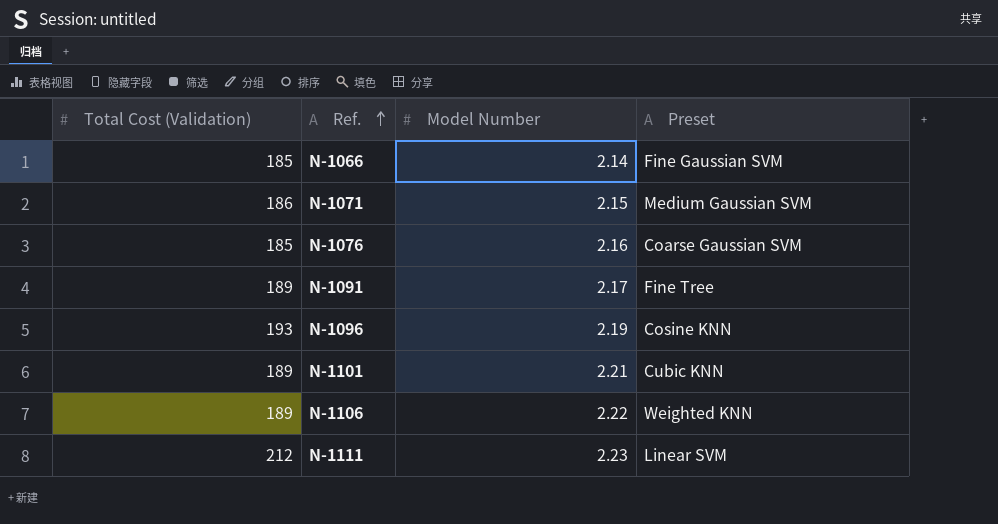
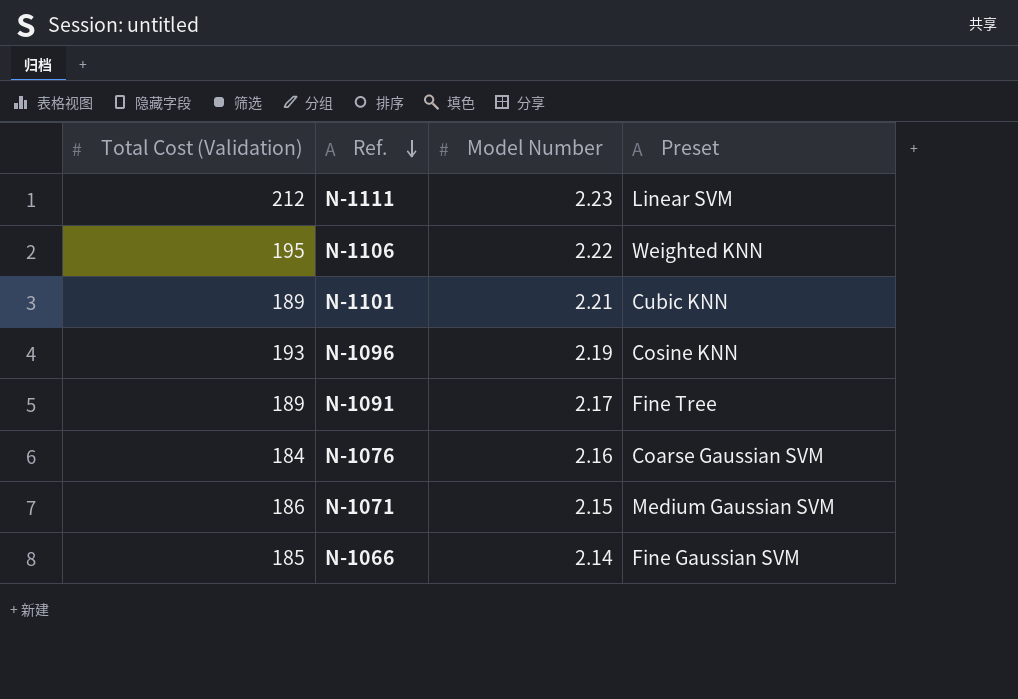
row order: Ref. ascending -> Ref. descending
N-1106 | Total Cost (Validation): 189 -> 195
N-1076 | Total Cost (Validation): 185 -> 184

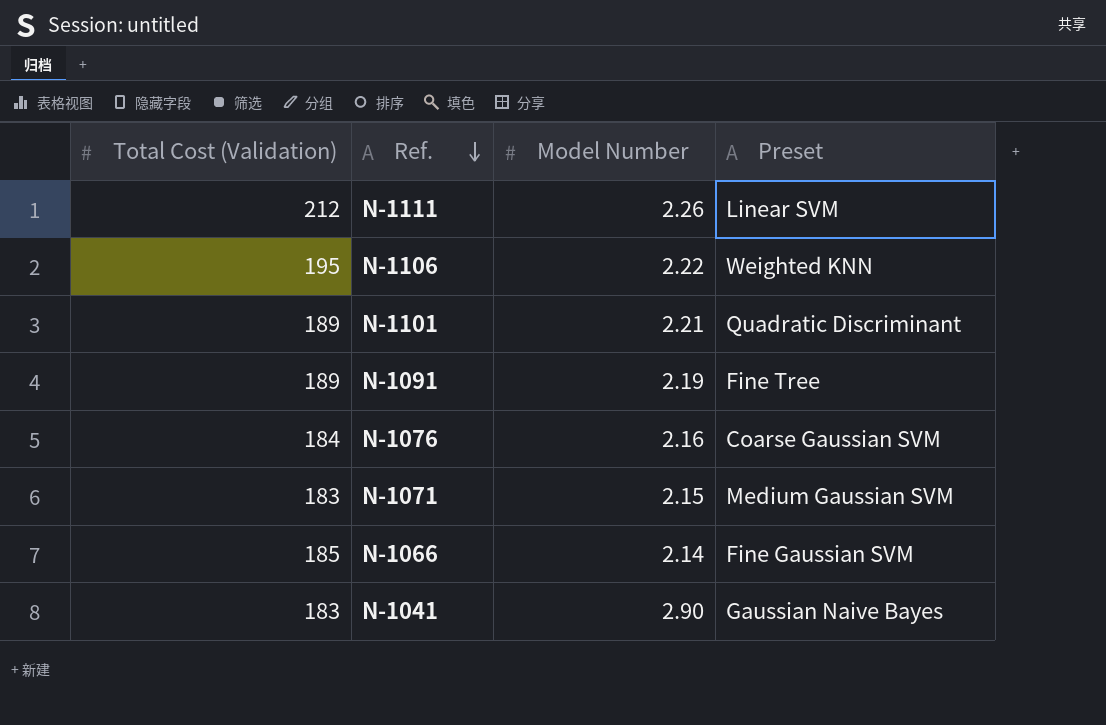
row N-1096: 193 | 2.19 | Cosine KNN -> none
N-1111 | Model Number: 2.23 -> 2.26
N-1101 | Preset: Cubic KNN -> Quadratic Discriminant
N-1091 | Model Number: 2.17 -> 2.19
N-1071 | Total Cost (Validation): 186 -> 183
row N-1041: none -> 183 | 2.90 | Gaussian Naive Bayes

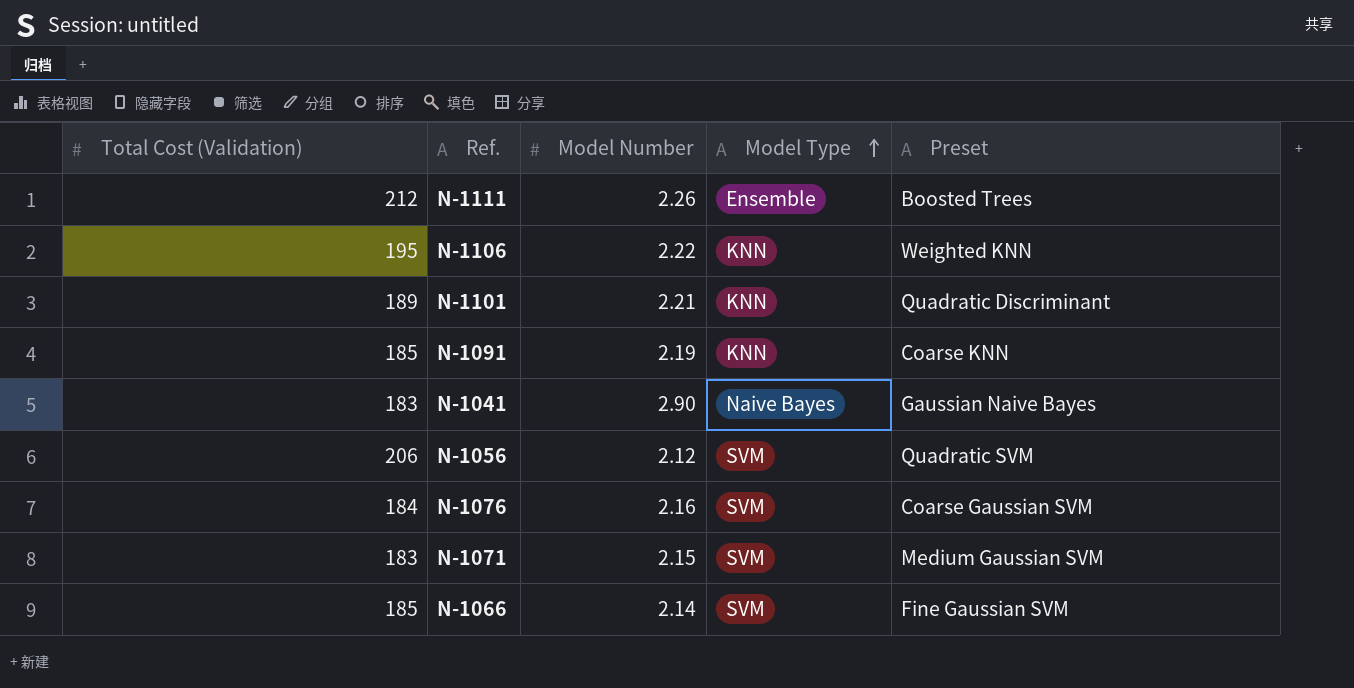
row order: Ref. descending -> Model Type ascending
column Model Type | position: none -> 4
N-1111 | Preset: Linear SVM -> Boosted Trees
N-1091 | Total Cost (Validation): 189 -> 185
N-1091 | Preset: Fine Tree -> Coarse KNN
row N-1056: none -> 206 | 2.12 | SVM | Quadratic SVM

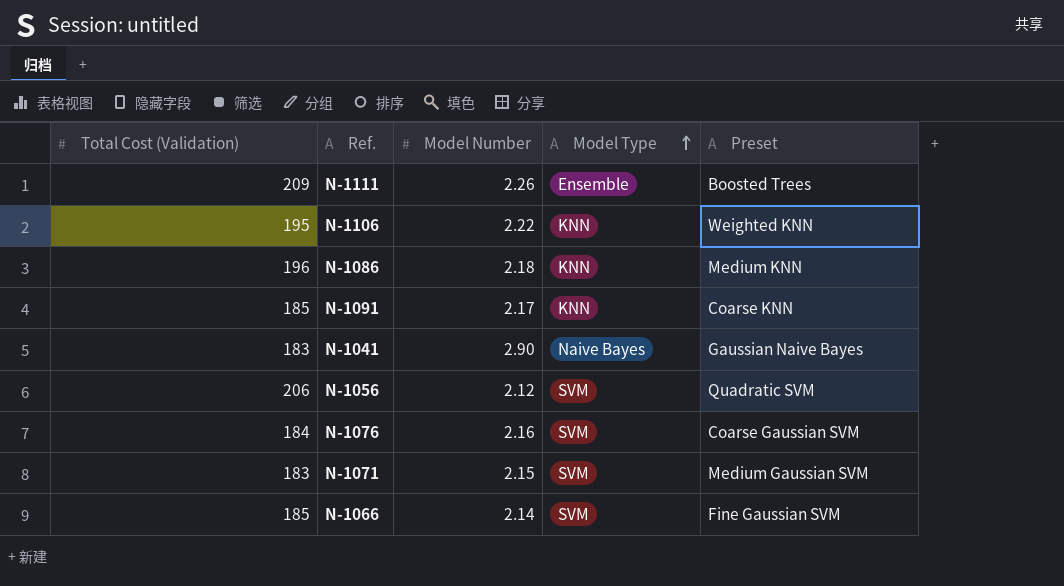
row N-1101: 189 | 2.21 | KNN | Quadratic Discriminant -> none
N-1111 | Total Cost (Validation): 212 -> 209
row N-1086: none -> 196 | 2.18 | KNN | Medium KNN
N-1091 | Model Number: 2.19 -> 2.17

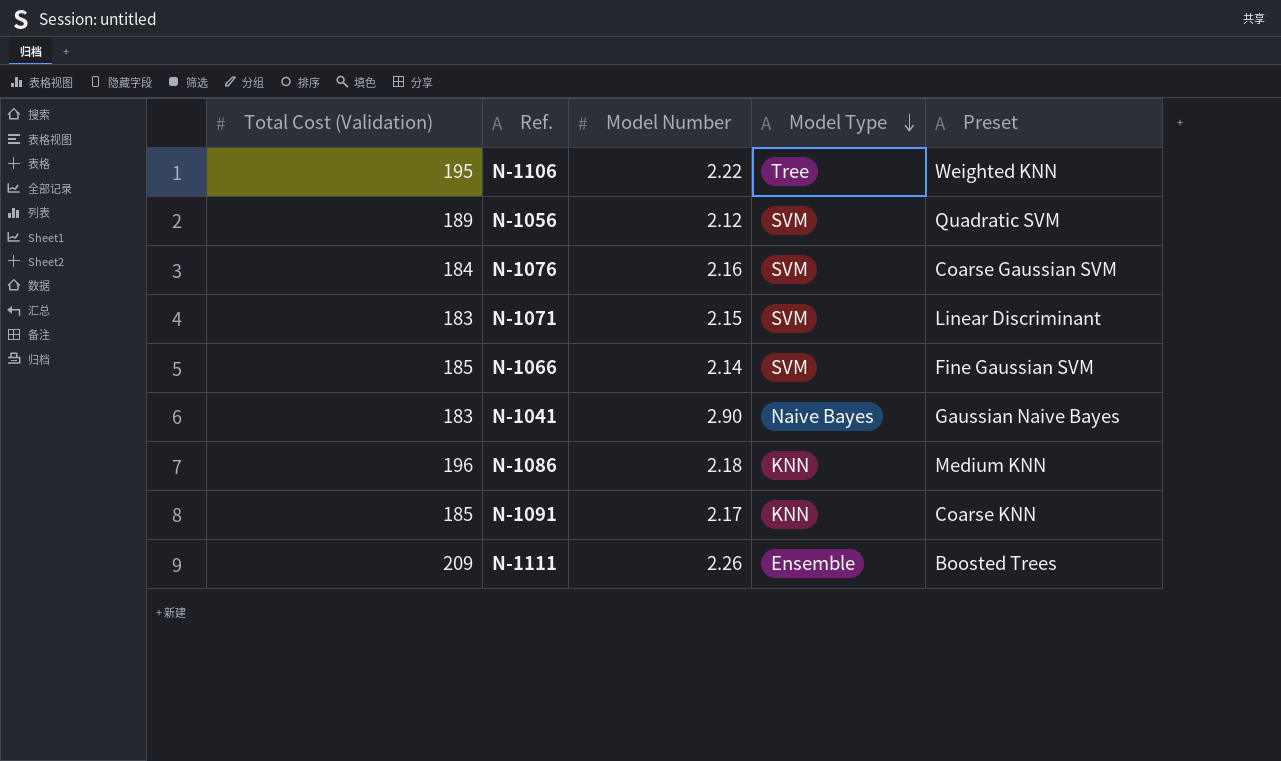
row order: Model Type ascending -> Model Type descending
N-1106 | Model Type: KNN -> Tree
N-1056 | Total Cost (Validation): 206 -> 189
N-1071 | Preset: Medium Gaussian SVM -> Linear Discriminant

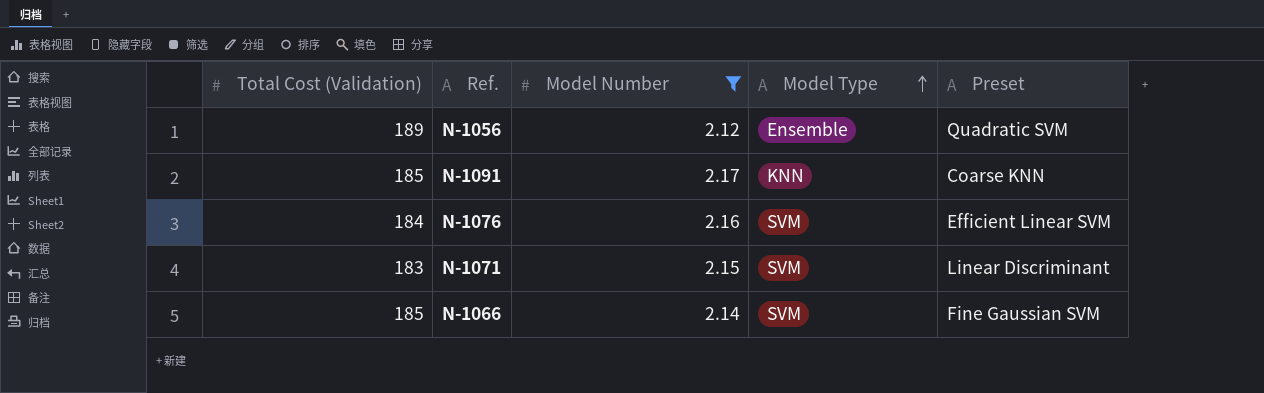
filter: none -> Model Number <= 2.17
row order: Model Type descending -> Model Type ascending
N-1056 | Model Type: SVM -> Ensemble
N-1076 | Preset: Coarse Gaussian SVM -> Efficient Linear SVM

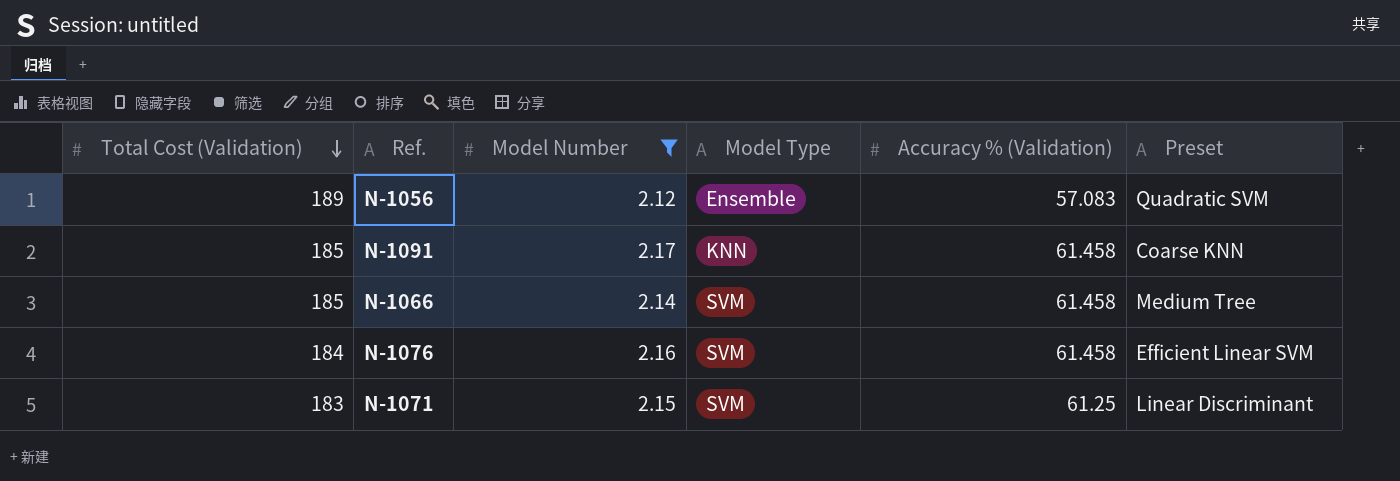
row order: Model Type ascending -> Total Cost (Validation) descending
column Accuracy % (Validation) | position: none -> 5
N-1066 | Preset: Fine Gaussian SVM -> Medium Tree

